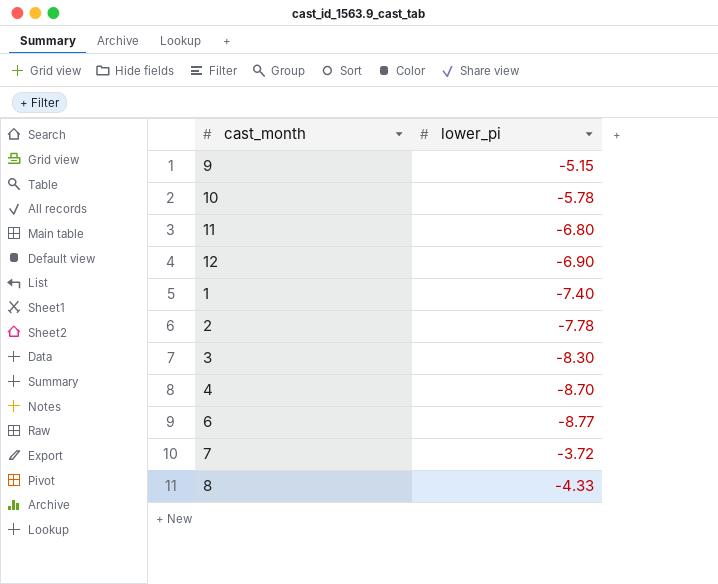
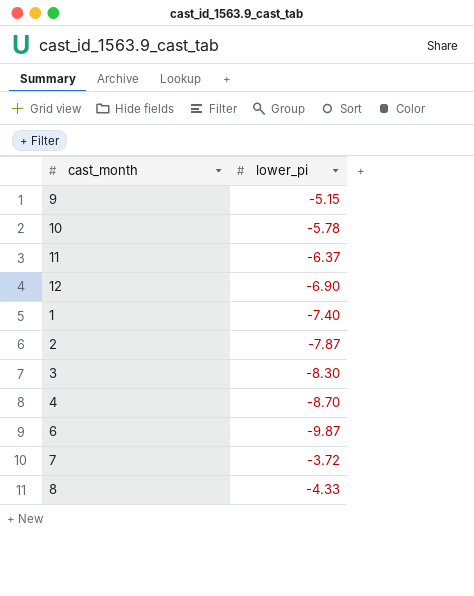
11 | lower_pi: -6.80 -> -6.37
2 | lower_pi: -7.78 -> -7.87
6 | lower_pi: -8.77 -> -9.87

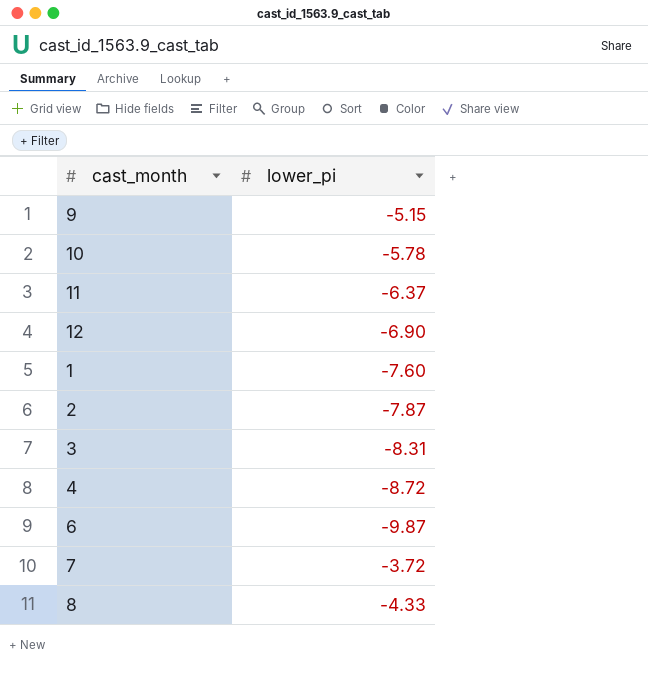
1 | lower_pi: -7.40 -> -7.60
3 | lower_pi: -8.30 -> -8.31
4 | lower_pi: -8.70 -> -8.72

